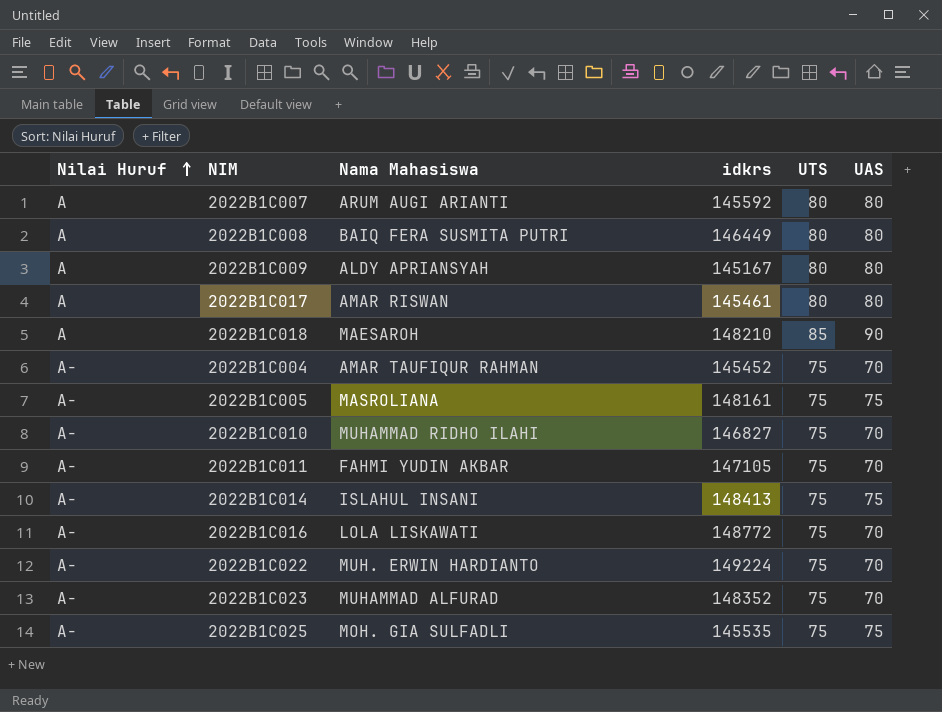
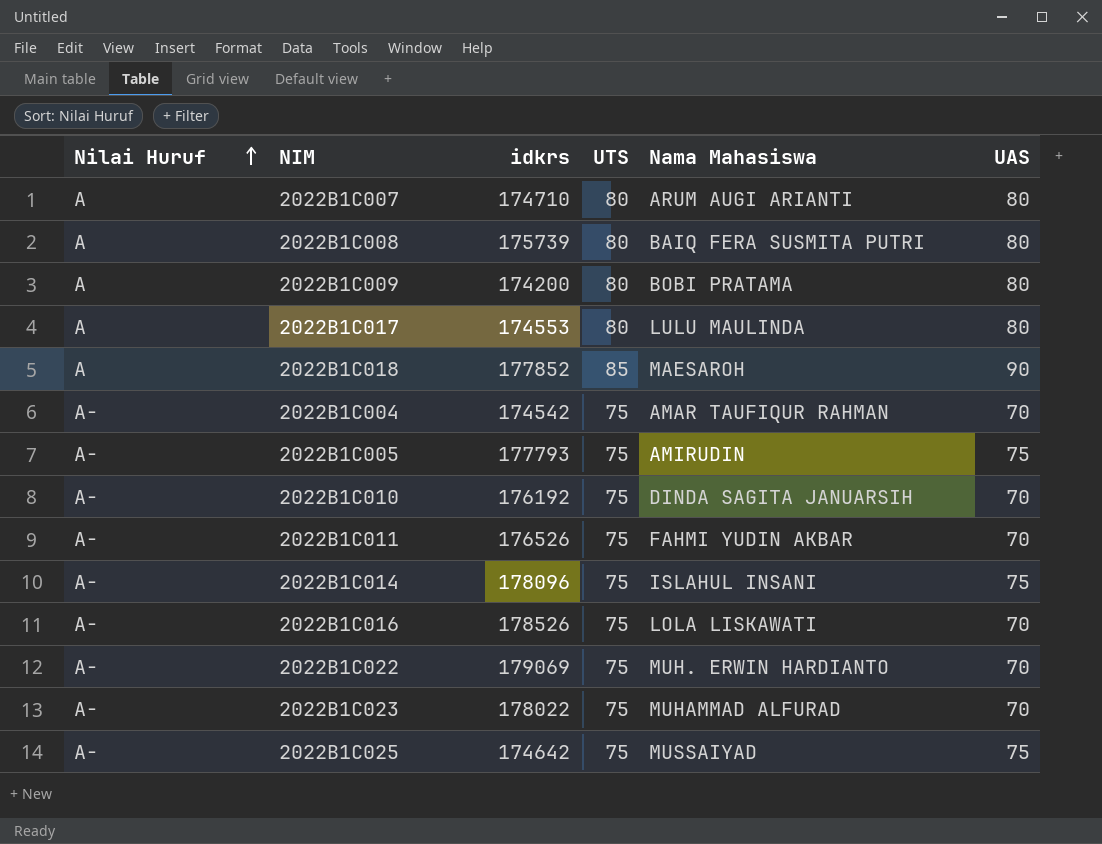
column Nama Mahasiswa | position: 3 -> 5
2022B1C007 | idkrs: 145592 -> 174710
2022B1C008 | idkrs: 146449 -> 175739
2022B1C009 | idkrs: 145167 -> 174200
2022B1C009 | Nama Mahasiswa: ALDY APRIANSYAH -> BOBI PRATAMA
2022B1C017 | idkrs: 145461 -> 174553
2022B1C017 | Nama Mahasiswa: AMAR RISWAN -> LULU MAULINDA
2022B1C018 | idkrs: 148210 -> 177852
2022B1C004 | idkrs: 145452 -> 174542
2022B1C005 | idkrs: 148161 -> 177793
2022B1C005 | Nama Mahasiswa: MASROLIANA -> AMIRUDIN
2022B1C010 | idkrs: 146827 -> 176192
2022B1C010 | Nama Mahasiswa: MUHAMMAD RIDHO ILAHI -> DINDA SAGITA JANUARSIH
2022B1C011 | idkrs: 147105 -> 176526
2022B1C014 | idkrs: 148413 -> 178096
2022B1C016 | idkrs: 148772 -> 178526
2022B1C022 | idkrs: 149224 -> 179069
2022B1C023 | idkrs: 148352 -> 178022
2022B1C025 | idkrs: 145535 -> 174642
2022B1C025 | Nama Mahasiswa: MOH. GIA SULFADLI -> MUSSAIYAD

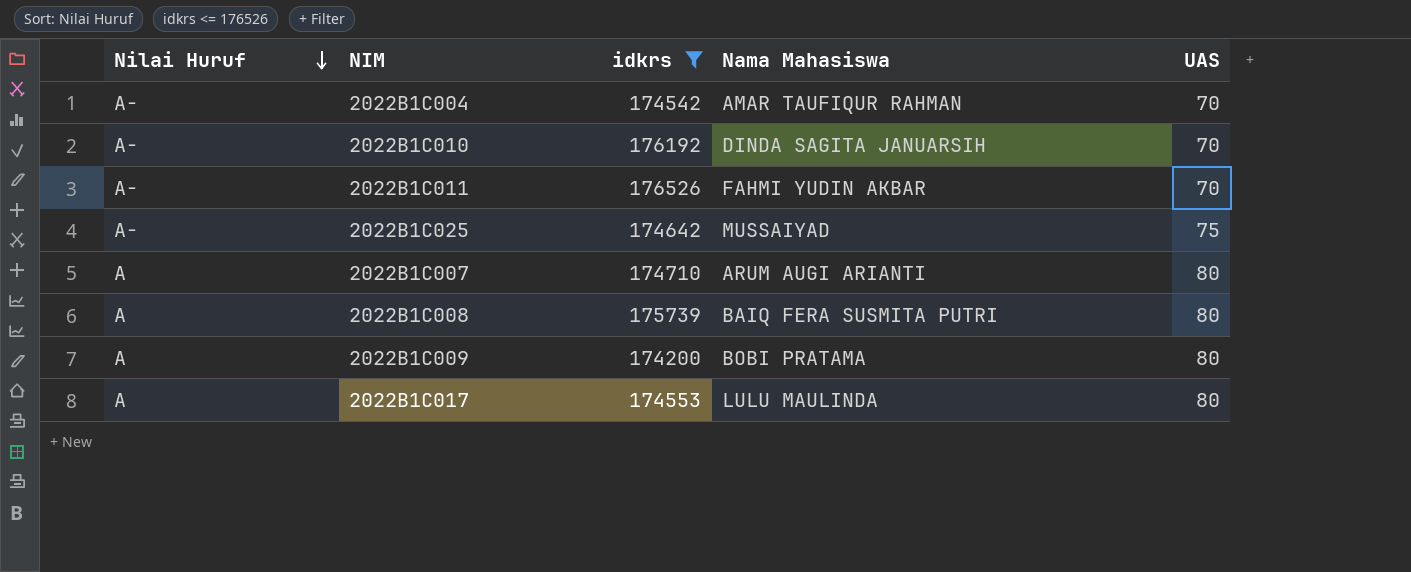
filter: none -> idkrs <= 176526
row order: Nilai Huruf ascending -> Nilai Huruf descending
column UTS | position: 4 -> none

